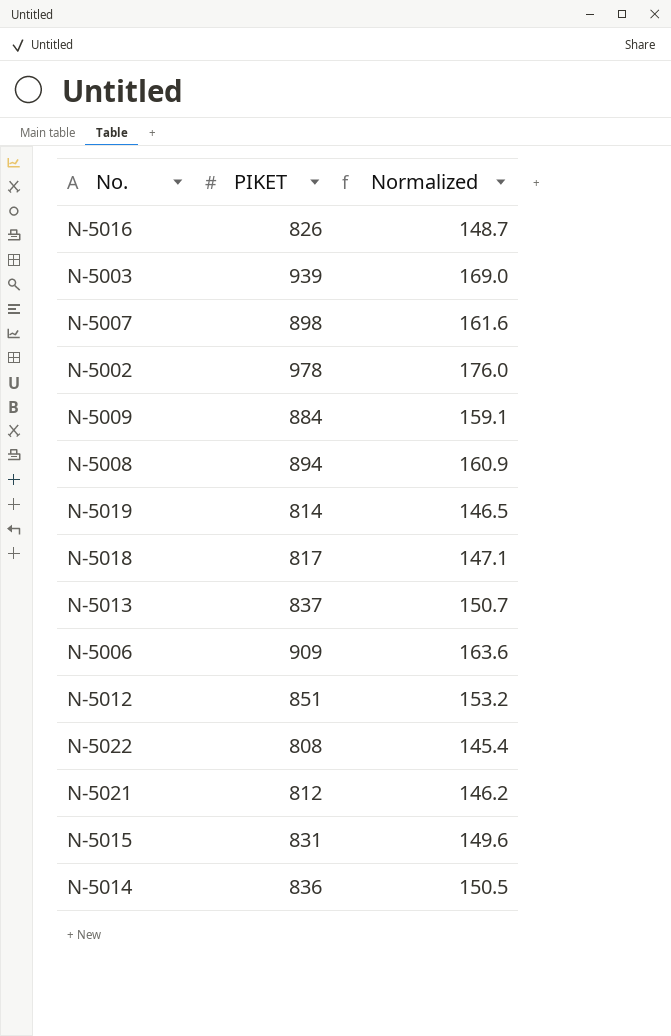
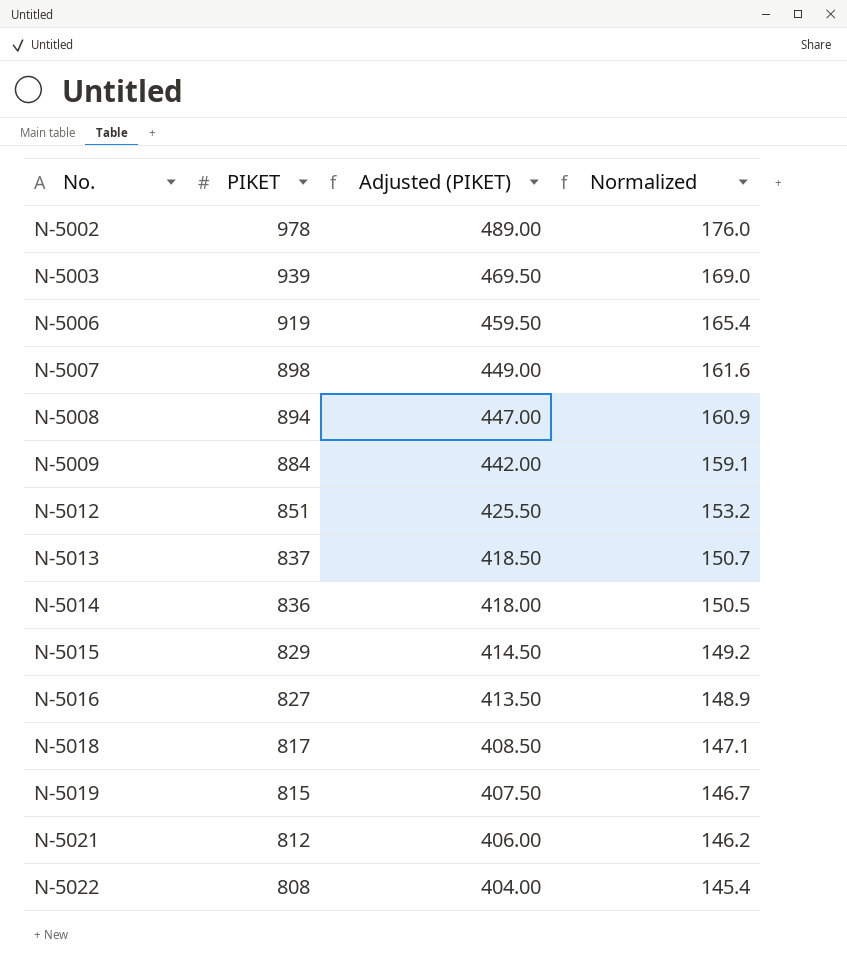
row order: none -> No. ascending
column Adjusted (PIKET) | formula: none -> [PIKET] * 0.5
N-5006 | PIKET: 909 -> 919
N-5006 | Normalized: 163.6 -> 165.4
N-5015 | PIKET: 831 -> 829
N-5015 | Normalized: 149.6 -> 149.2
N-5016 | PIKET: 826 -> 827
N-5016 | Normalized: 148.7 -> 148.9
N-5019 | PIKET: 814 -> 815
N-5019 | Normalized: 146.5 -> 146.7

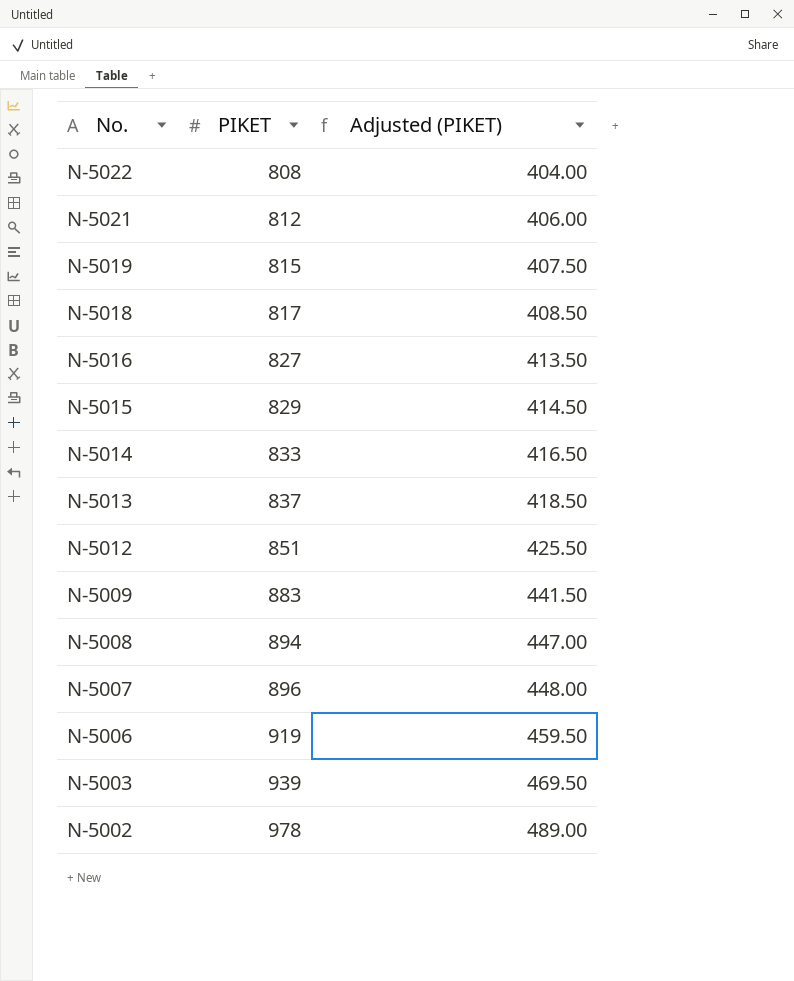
row order: No. ascending -> No. descending
column Normalized | formula: [PIKET] * 0.18 -> none
N-5014 | PIKET: 836 -> 833
N-5014 | Adjusted (PIKET): 418.00 -> 416.50
N-5009 | PIKET: 884 -> 883
N-5009 | Adjusted (PIKET): 442.00 -> 441.50
N-5007 | PIKET: 898 -> 896
N-5007 | Adjusted (PIKET): 449.00 -> 448.00

